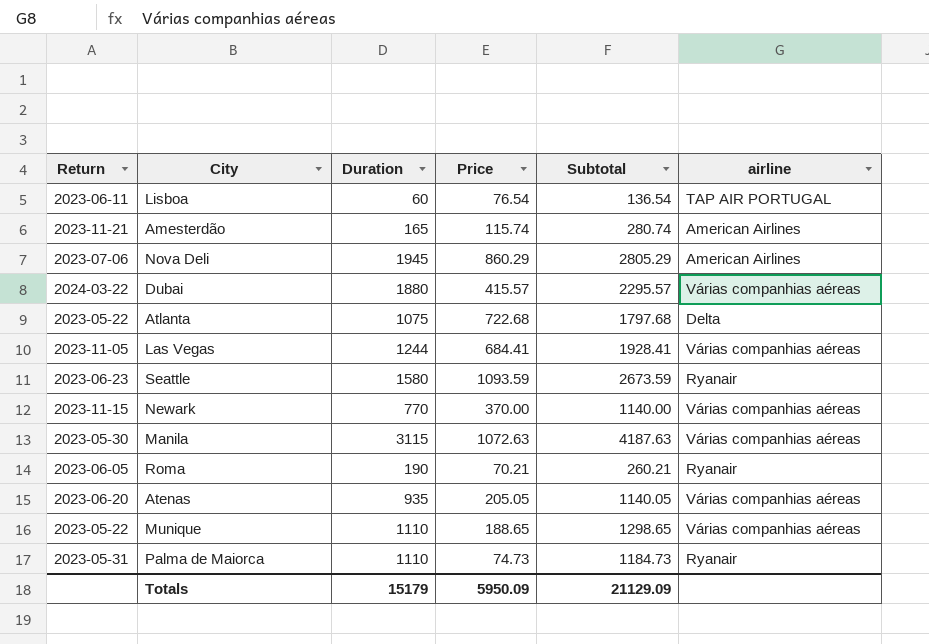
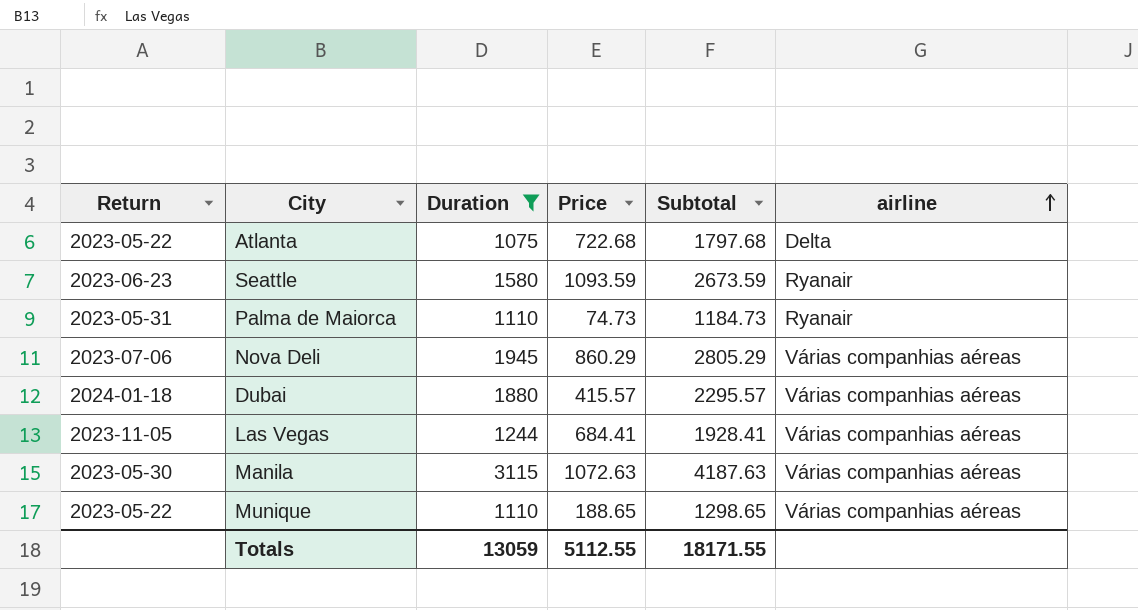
filter: none -> Duration >= 1075
row order: none -> airline ascending
Nova Deli | airline: American Airlines -> Várias companhias aéreas
Dubai | Return: 2024-03-22 -> 2024-01-18
Totals | Duration: 15179 -> 13059
Totals | Price: 5950.09 -> 5112.55
Totals | Subtotal: 21129.09 -> 18171.55

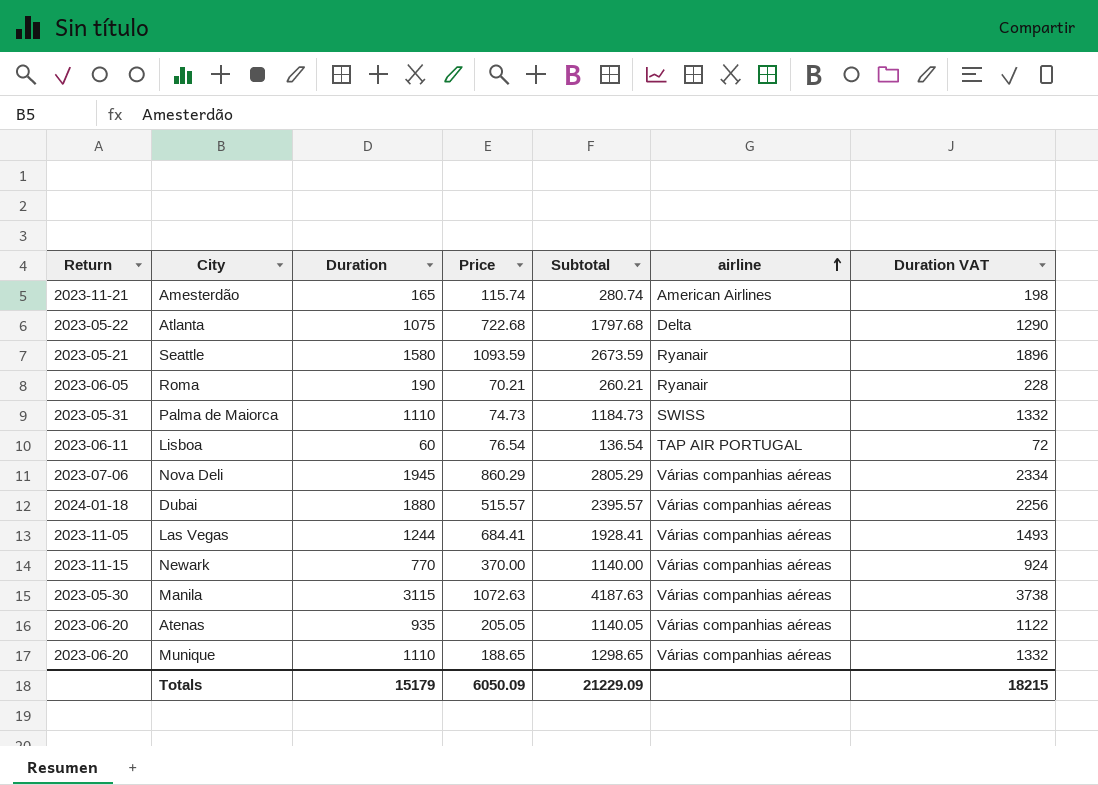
filter: Duration >= 1075 -> none
column Duration VAT | formula: none -> [Duration] * 1.2
Seattle | Return: 2023-06-23 -> 2023-05-21
Palma de Maiorca | airline: Ryanair -> SWISS
Dubai | Price: 415.57 -> 515.57
Dubai | Subtotal: 2295.57 -> 2395.57
Munique | Return: 2023-05-22 -> 2023-06-20
Totals | Duration: 13059 -> 15179
Totals | Price: 5112.55 -> 6050.09
Totals | Subtotal: 18171.55 -> 21229.09

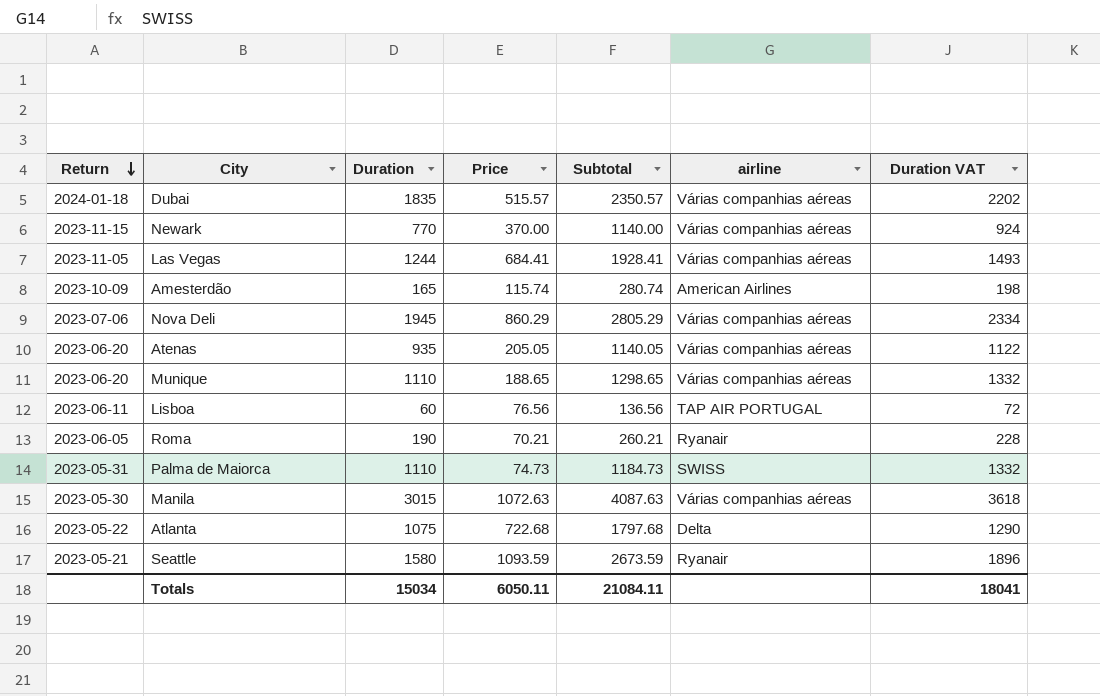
row order: airline ascending -> Return descending
Dubai | Duration: 1880 -> 1835
Dubai | Subtotal: 2395.57 -> 2350.57
Dubai | Duration VAT: 2256 -> 2202
Amesterdão | Return: 2023-11-21 -> 2023-10-09
Lisboa | Price: 76.54 -> 76.56
Lisboa | Subtotal: 136.54 -> 136.56
Manila | Duration: 3115 -> 3015
Manila | Subtotal: 4187.63 -> 4087.63
Manila | Duration VAT: 3738 -> 3618
Totals | Duration: 15179 -> 15034
Totals | Price: 6050.09 -> 6050.11
Totals | Subtotal: 21229.09 -> 21084.11
Totals | Duration VAT: 18215 -> 18041

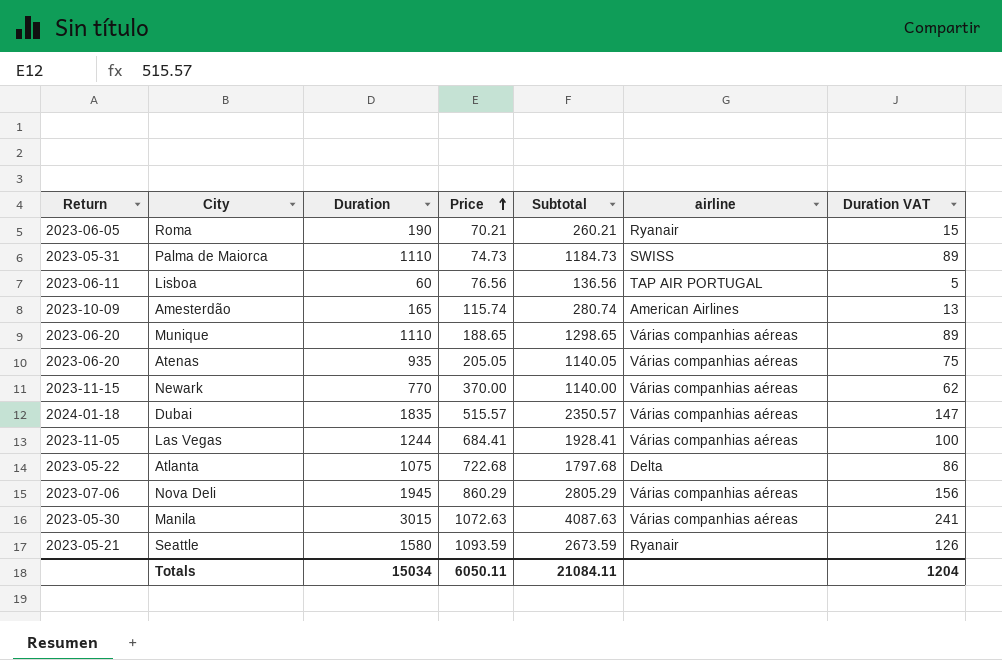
row order: Return descending -> Price ascending
column Duration VAT | formula: [Duration] * 1.2 -> [Duration] * 0.08
Totals | Duration VAT: 18041 -> 1204

